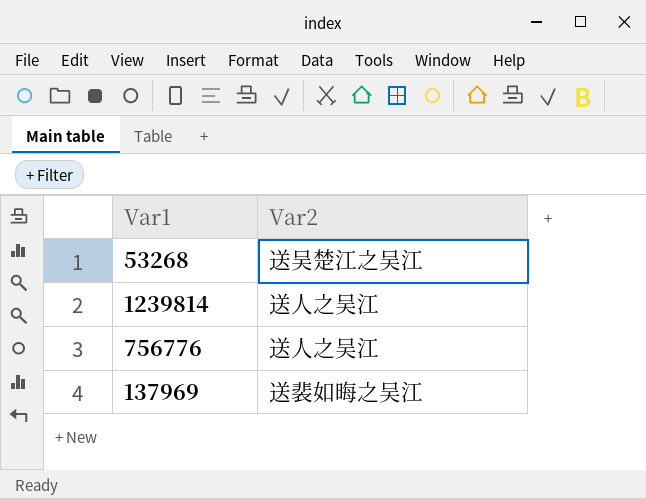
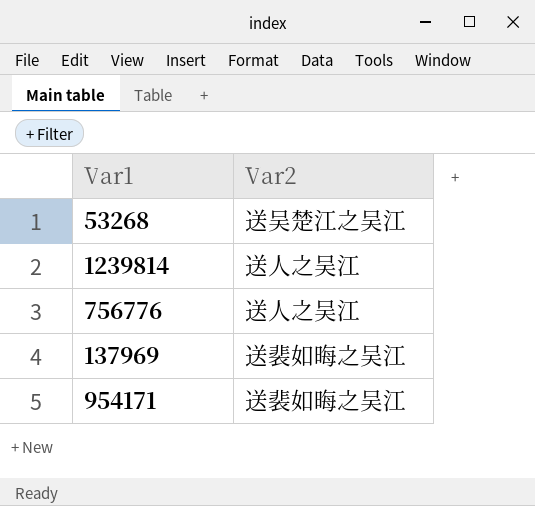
row 954171: none -> 送裴如晦之吴江

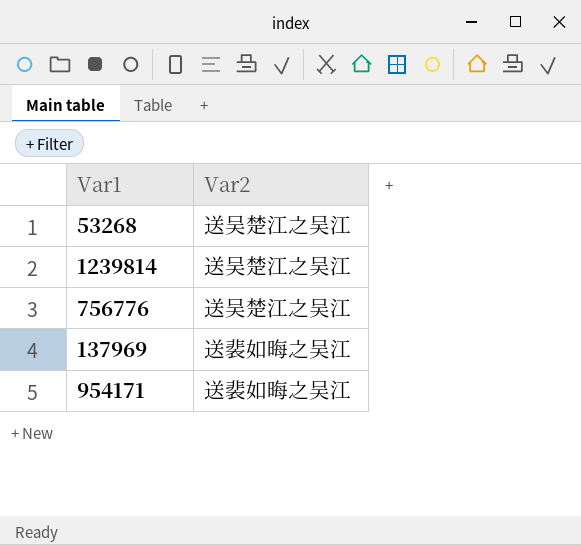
1239814 | Var2: 送人之吴江 -> 送吴楚江之吴江
756776 | Var2: 送人之吴江 -> 送吴楚江之吴江

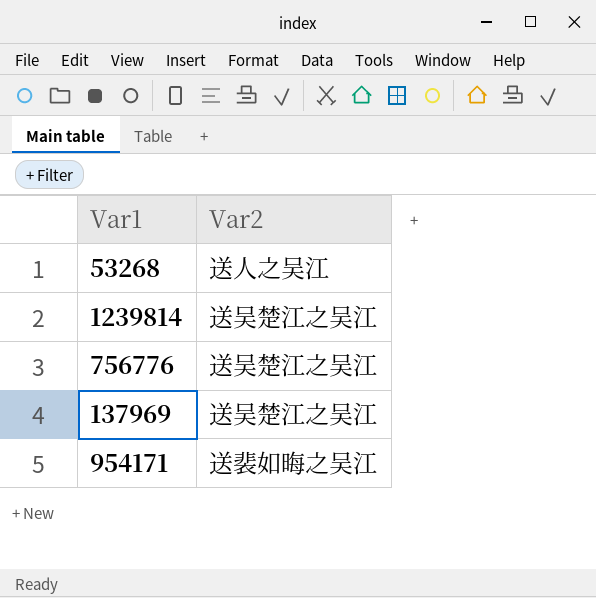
53268 | Var2: 送吴楚江之吴江 -> 送人之吴江
137969 | Var2: 送裴如晦之吴江 -> 送吴楚江之吴江

